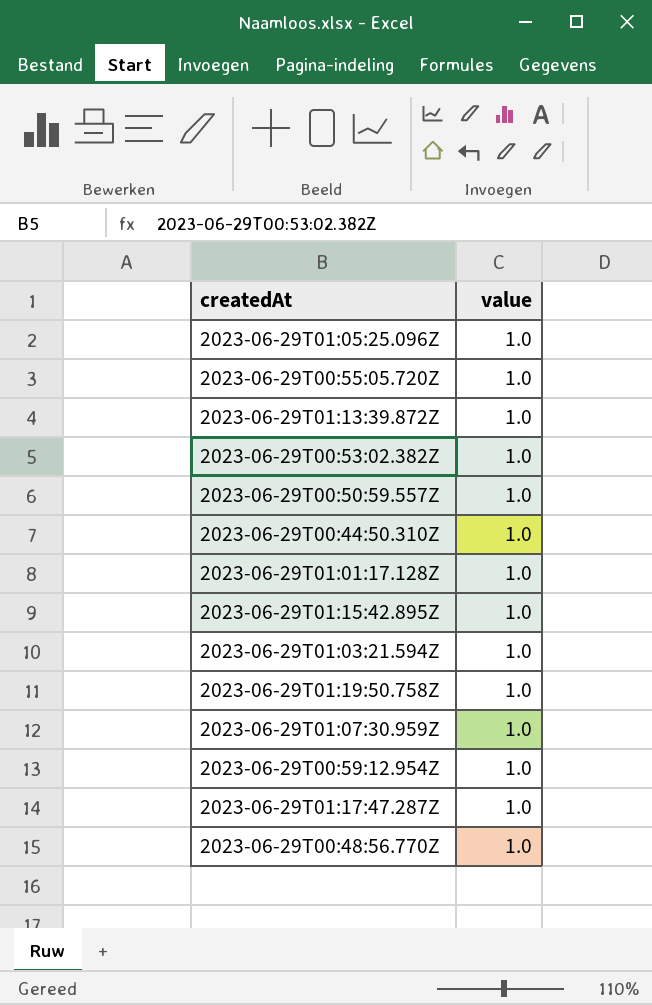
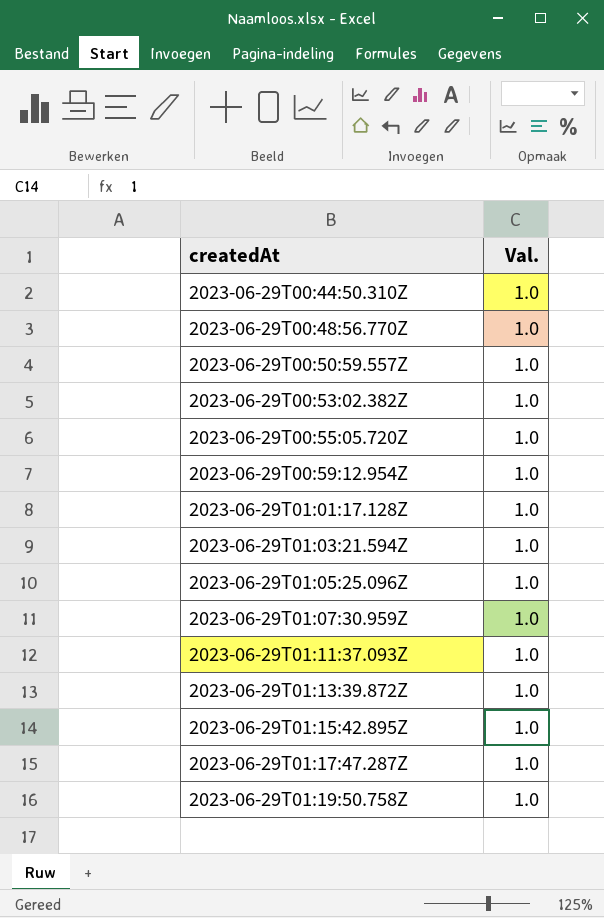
row order: none -> createdAt ascending
column name: value -> Val.
row 2023-06-29T01:11:37.093Z: none -> 1.0

